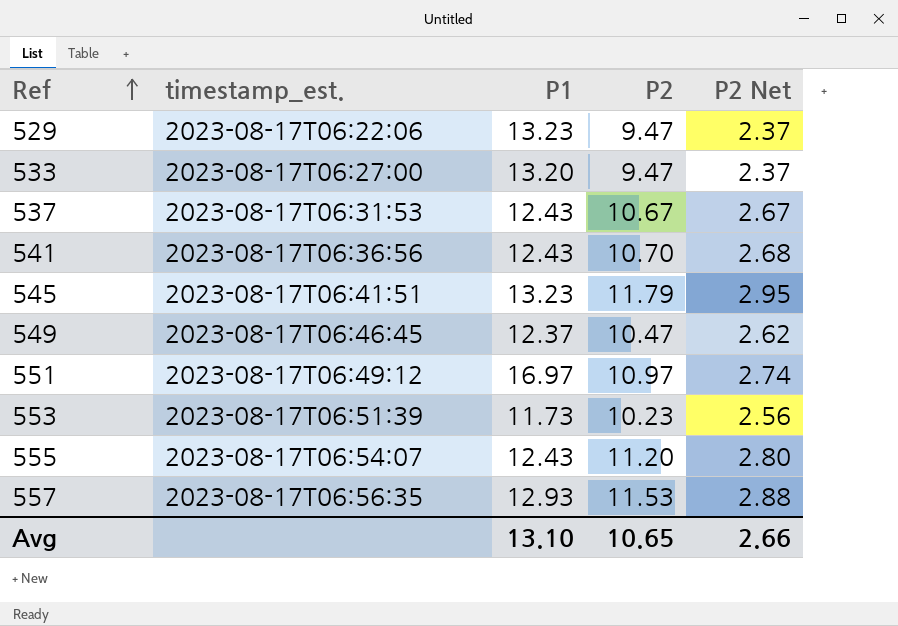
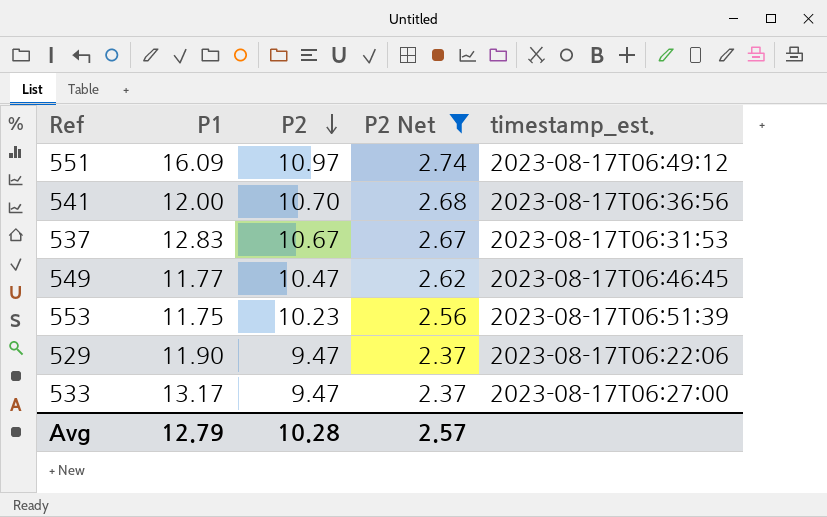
filter: none -> P2 Net <= 2.74
row order: Ref ascending -> P2 descending
column timestamp_est. | position: 2 -> 5
551 | P1: 16.97 -> 16.09
541 | P1: 12.43 -> 12.00
537 | P1: 12.43 -> 12.83
549 | P1: 12.37 -> 11.77
553 | P1: 11.73 -> 11.75
529 | P1: 13.23 -> 11.90
533 | P1: 13.20 -> 13.17
Avg | P1: 13.10 -> 12.79
Avg | P2: 10.65 -> 10.28
Avg | P2 Net: 2.66 -> 2.57

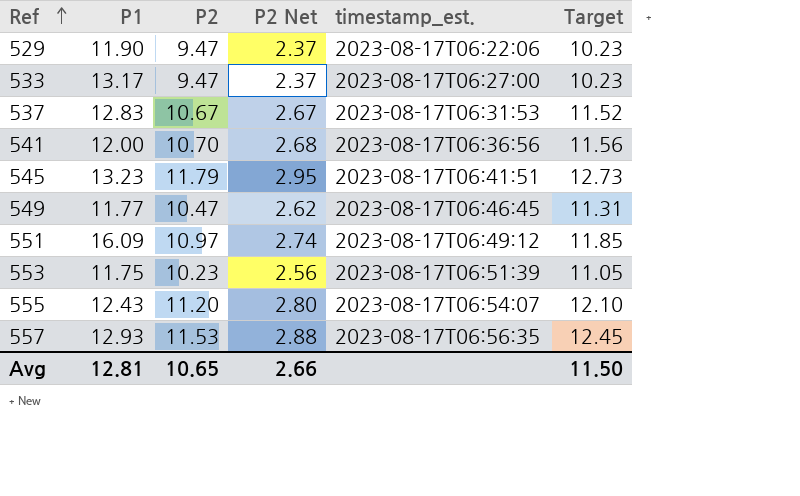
filter: P2 Net <= 2.74 -> none
row order: P2 descending -> Ref ascending
column Target | formula: none -> [P2] * 1.08
Avg | P1: 12.79 -> 12.81
Avg | P2: 10.28 -> 10.65
Avg | P2 Net: 2.57 -> 2.66

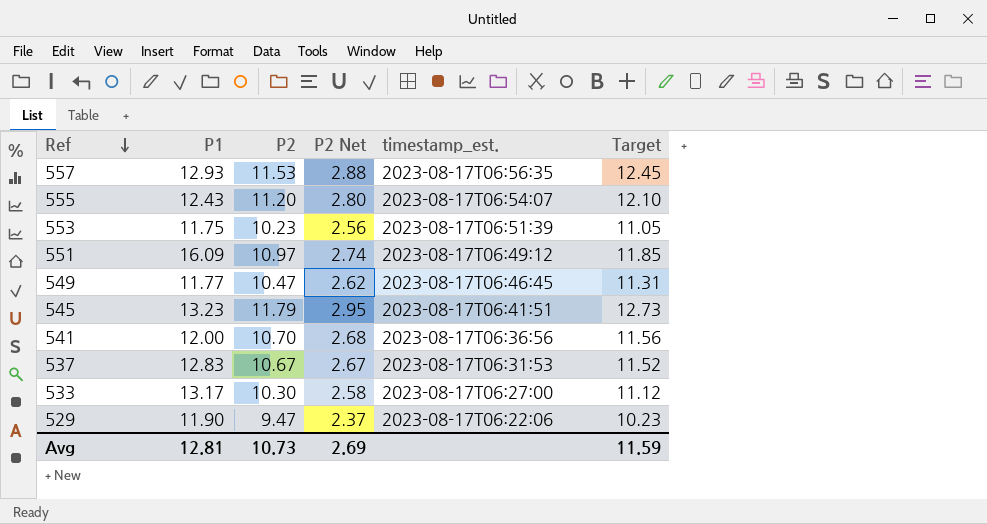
row order: Ref ascending -> Ref descending
533 | P2: 9.47 -> 10.30
533 | P2 Net: 2.37 -> 2.58
533 | Target: 10.23 -> 11.12
Avg | P2: 10.65 -> 10.73
Avg | P2 Net: 2.66 -> 2.69
Avg | Target: 11.50 -> 11.59

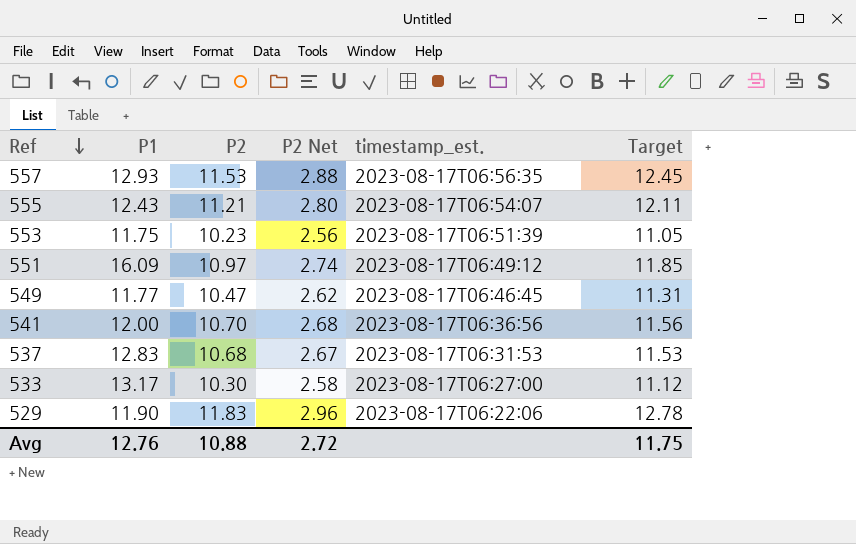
row 545: 13.23 | 11.79 | 2.95 | 2023-08-17T06:41:51 | 12.73 -> none
555 | P2: 11.20 -> 11.21
555 | Target: 12.10 -> 12.11
537 | P2: 10.67 -> 10.68
537 | Target: 11.52 -> 11.53
529 | P2: 9.47 -> 11.83
529 | P2 Net: 2.37 -> 2.96
529 | Target: 10.23 -> 12.78
Avg | P1: 12.81 -> 12.76
Avg | P2: 10.73 -> 10.88
Avg | P2 Net: 2.69 -> 2.72
Avg | Target: 11.59 -> 11.75

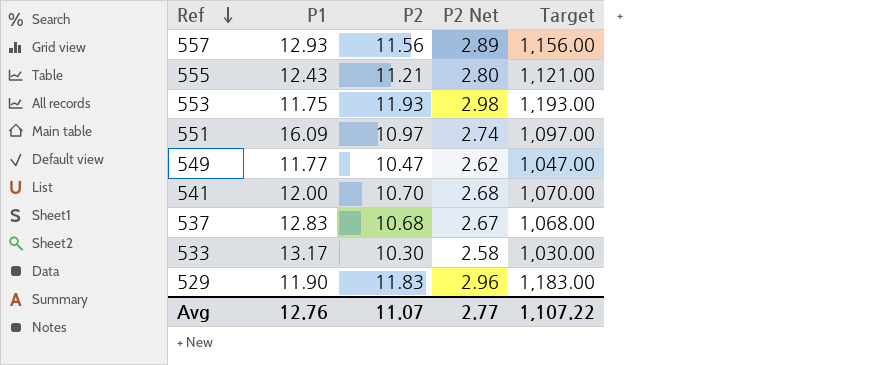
column timestamp_est. | position: 5 -> none
column Target | formula: [P2] * 1.08 -> [P2] * 100
557 | P2: 11.53 -> 11.56
557 | P2 Net: 2.88 -> 2.89
553 | P2: 10.23 -> 11.93
553 | P2 Net: 2.56 -> 2.98
Avg | P2: 10.88 -> 11.07
Avg | P2 Net: 2.72 -> 2.77
Avg | Target: 11.75 -> 1,107.22

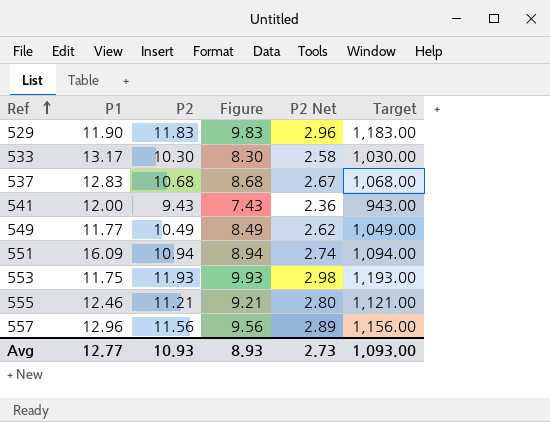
row order: Ref descending -> Ref ascending
column Figure | formula: none -> [P2] - 2
541 | P2: 10.70 -> 9.43
541 | P2 Net: 2.68 -> 2.36
541 | Target: 1,070.00 -> 943.00
549 | P2: 10.47 -> 10.49
549 | Target: 1,047.00 -> 1,049.00
551 | P2: 10.97 -> 10.94
551 | Target: 1,097.00 -> 1,094.00
555 | P1: 12.43 -> 12.46
557 | P1: 12.93 -> 12.96
Avg | P1: 12.76 -> 12.77
Avg | P2: 11.07 -> 10.93
Avg | P2 Net: 2.77 -> 2.73
Avg | Target: 1,107.22 -> 1,093.00

